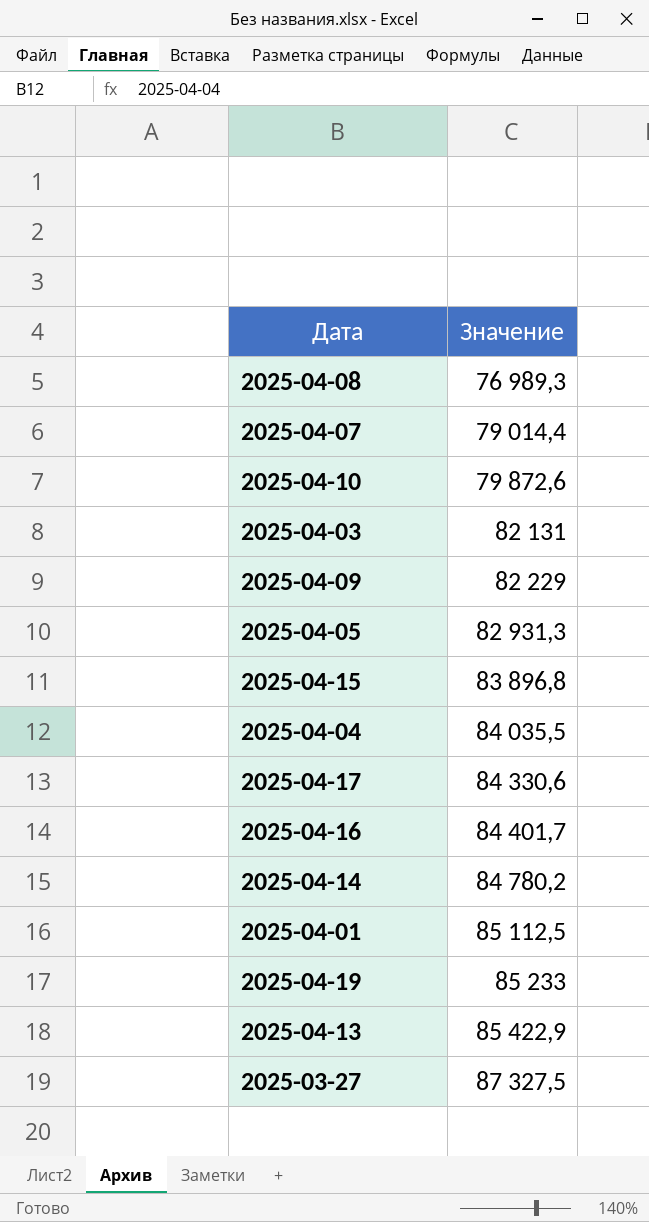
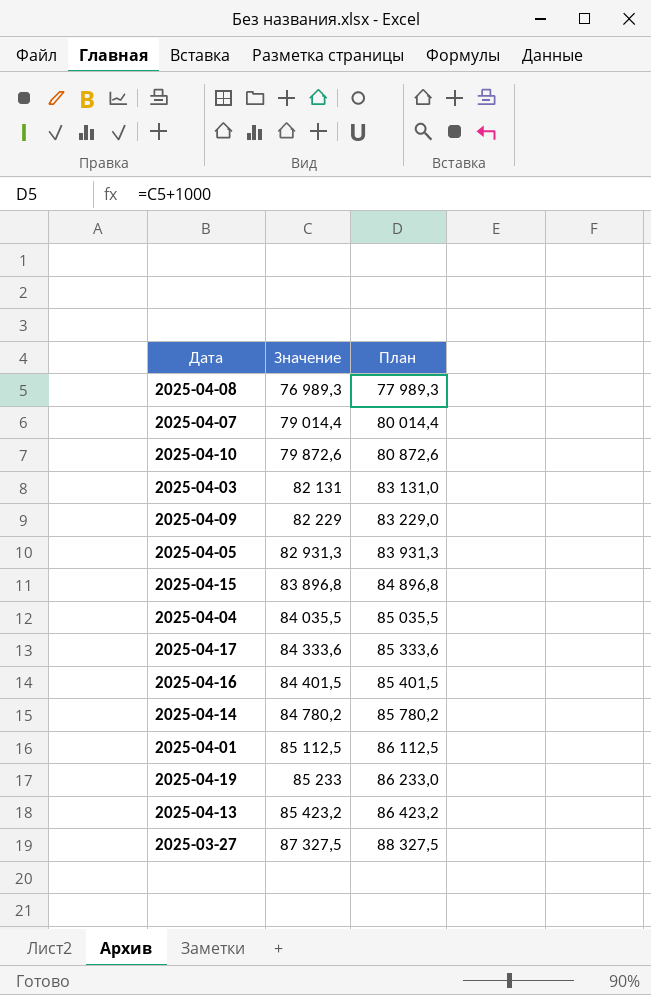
column План | formula: none -> [Значение] + 1000
2025-04-17 | Значение: 84 330,6 -> 84 333,6
2025-04-16 | Значение: 84 401,7 -> 84 401,5
2025-04-13 | Значение: 85 422,9 -> 85 423,2

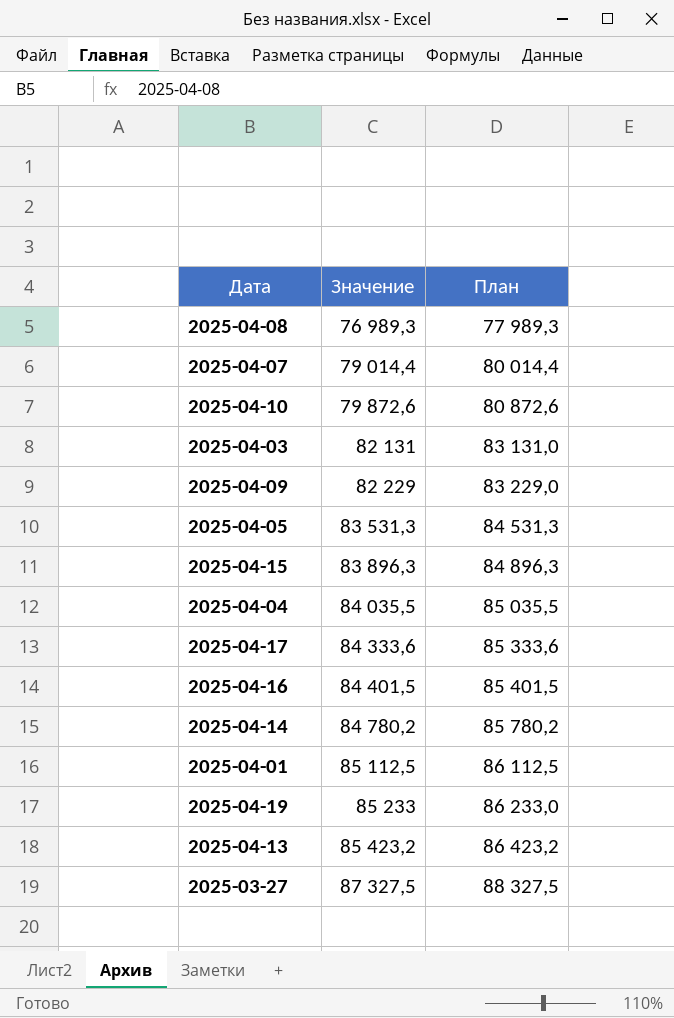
2025-04-05 | Значение: 82 931,3 -> 83 531,3
2025-04-05 | План: 83 931,3 -> 84 531,3
2025-04-15 | Значение: 83 896,8 -> 83 896,3
2025-04-15 | План: 84 896,8 -> 84 896,3

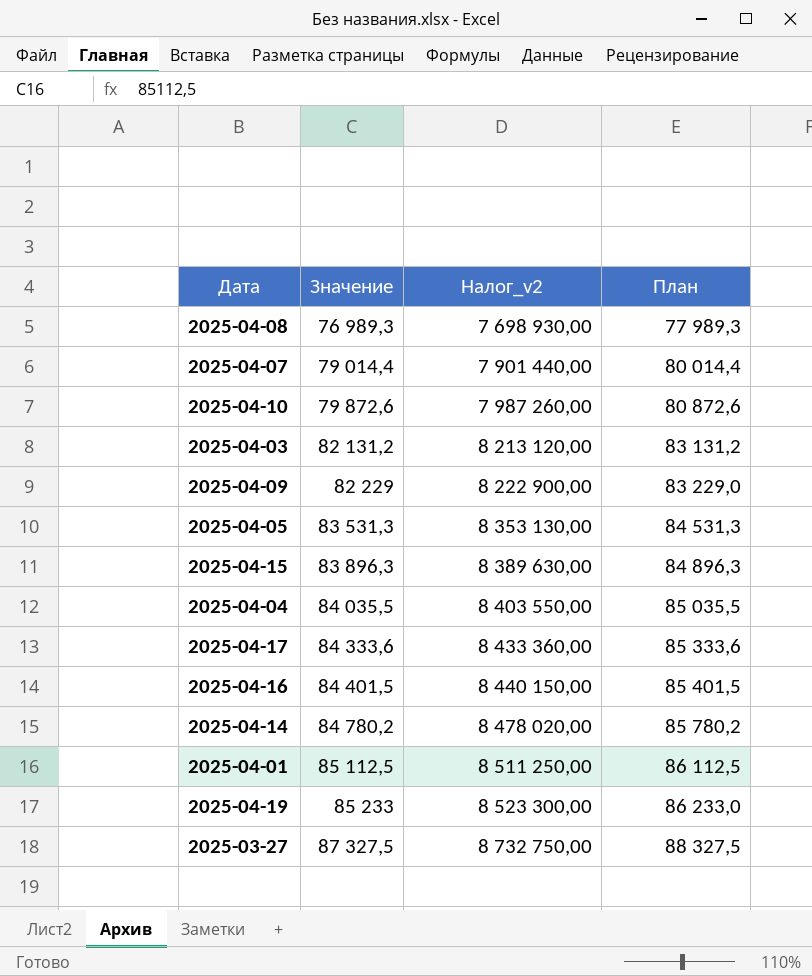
column Налог_v2 | formula: none -> [Значение] * 100
row 2025-04-13: 85 423,2 | 86 423,2 -> none
2025-04-03 | Значение: 82 131 -> 82 131,2
2025-04-03 | План: 83 131,0 -> 83 131,2

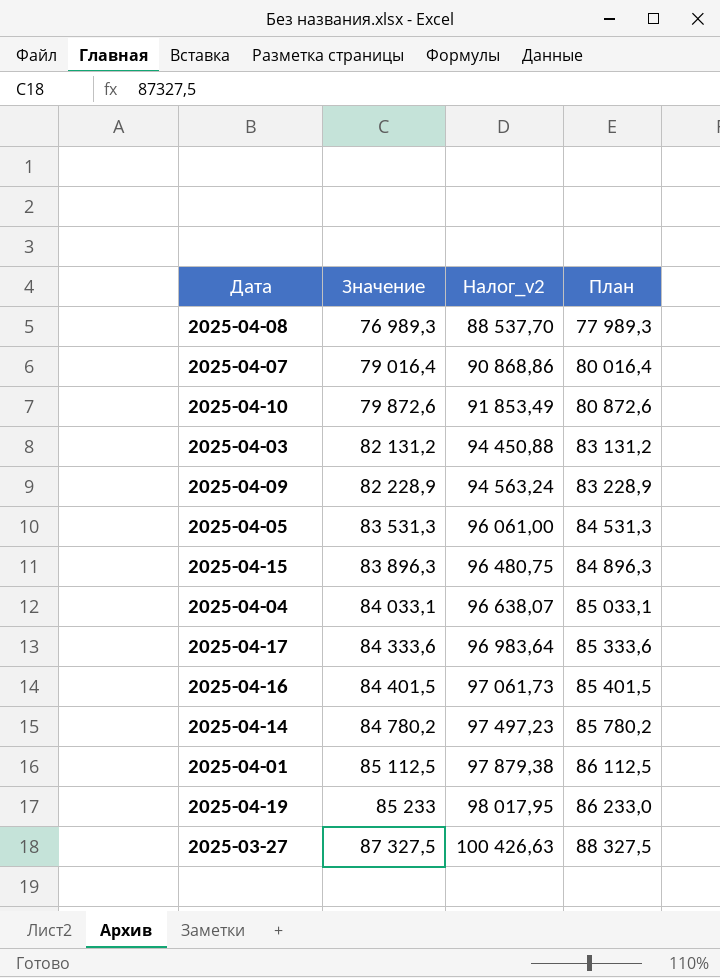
column Налог_v2 | formula: [Значение] * 100 -> [Значение] * 1,15
2025-04-07 | Значение: 79 014,4 -> 79 016,4
2025-04-07 | План: 80 014,4 -> 80 016,4
2025-04-09 | Значение: 82 229 -> 82 228,9
2025-04-09 | План: 83 229,0 -> 83 228,9
2025-04-04 | Значение: 84 035,5 -> 84 033,1
2025-04-04 | План: 85 035,5 -> 85 033,1

